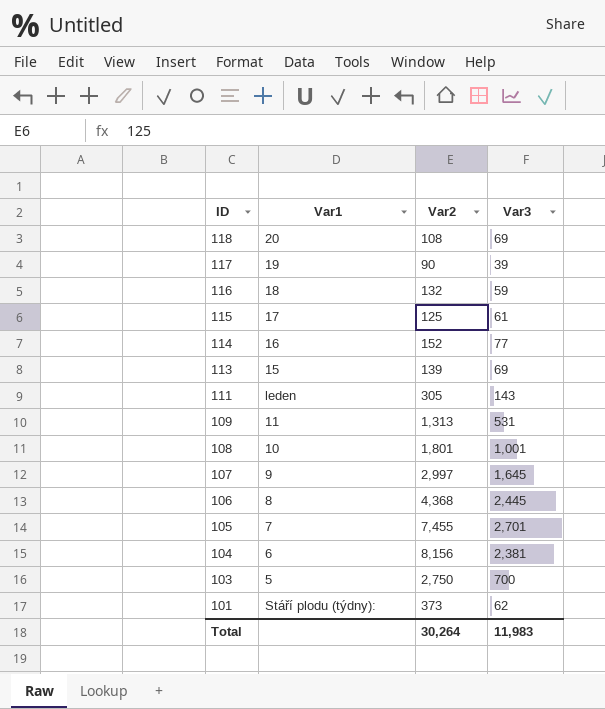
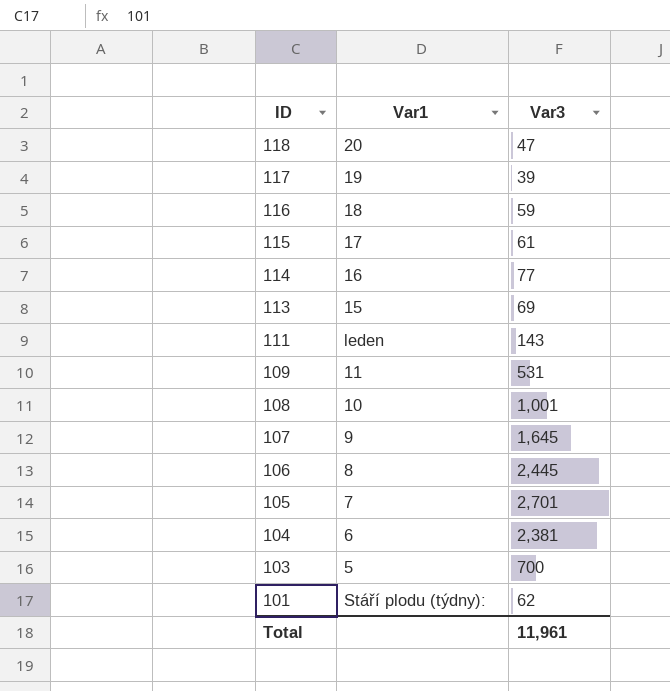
column Var2 | position: 3 -> none
118 | Var3: 69 -> 47
Total | Var3: 11,983 -> 11,961

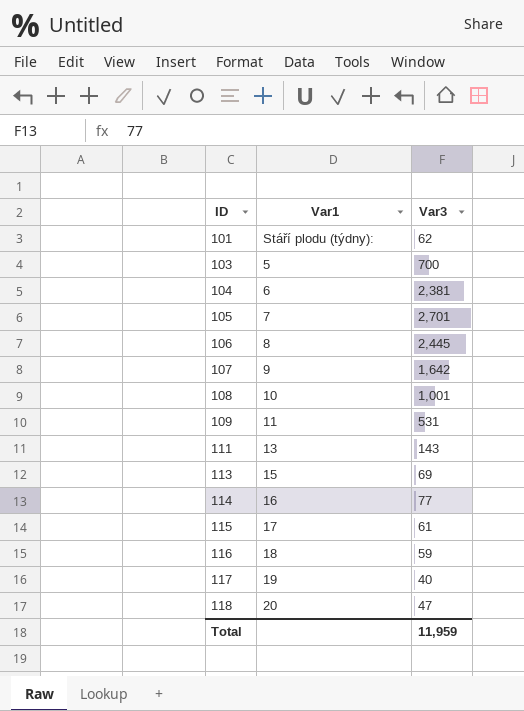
row order: ID descending -> ID ascending
107 | Var3: 1,645 -> 1,642
111 | Var1: leden -> 13
117 | Var3: 39 -> 40
Total | Var3: 11,961 -> 11,959

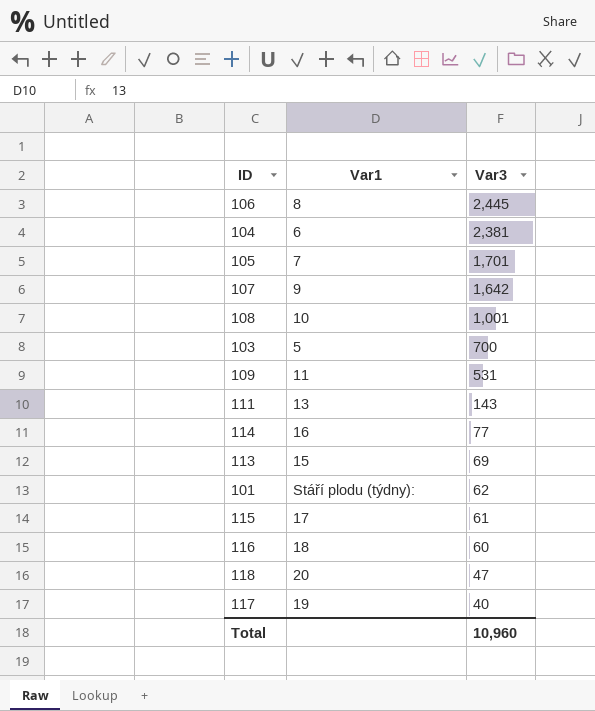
row order: ID ascending -> Var3 descending
105 | Var3: 2,701 -> 1,701
116 | Var3: 59 -> 60
Total | Var3: 11,959 -> 10,960

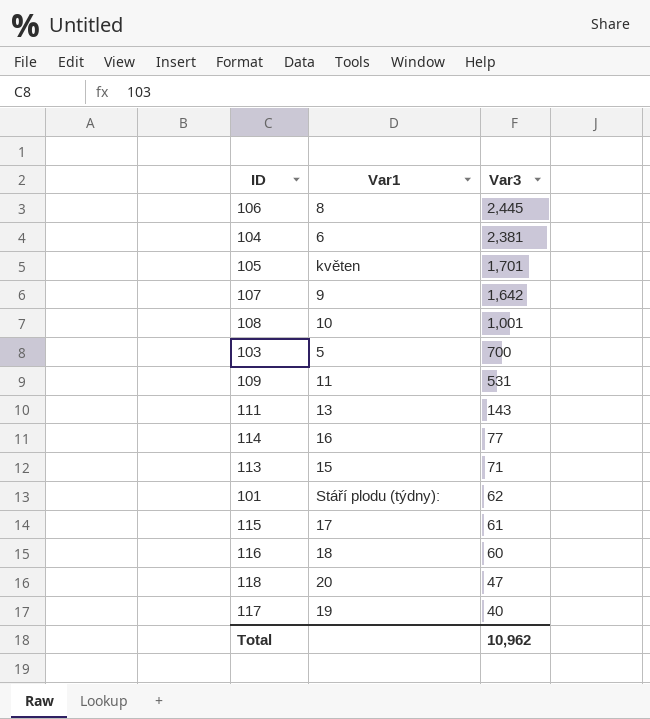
105 | Var1: 7 -> květen
113 | Var3: 69 -> 71
Total | Var3: 10,960 -> 10,962

